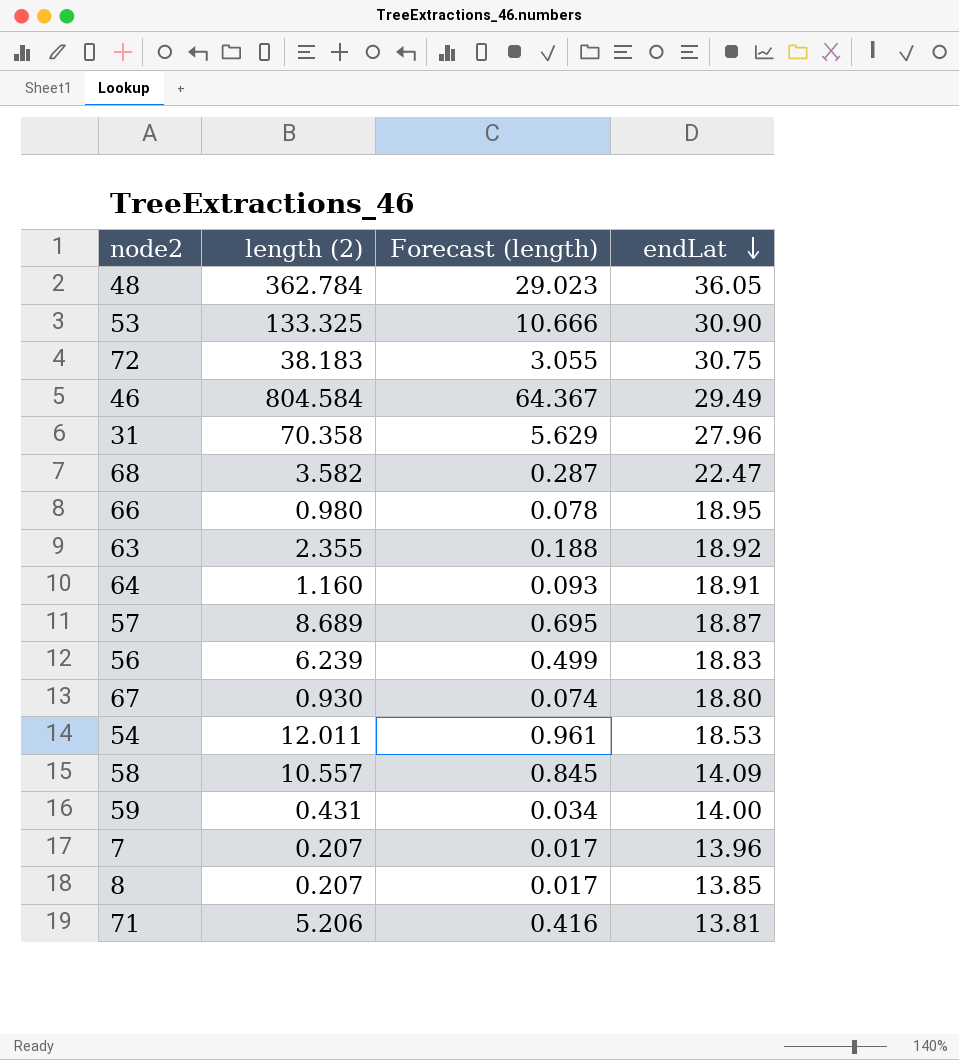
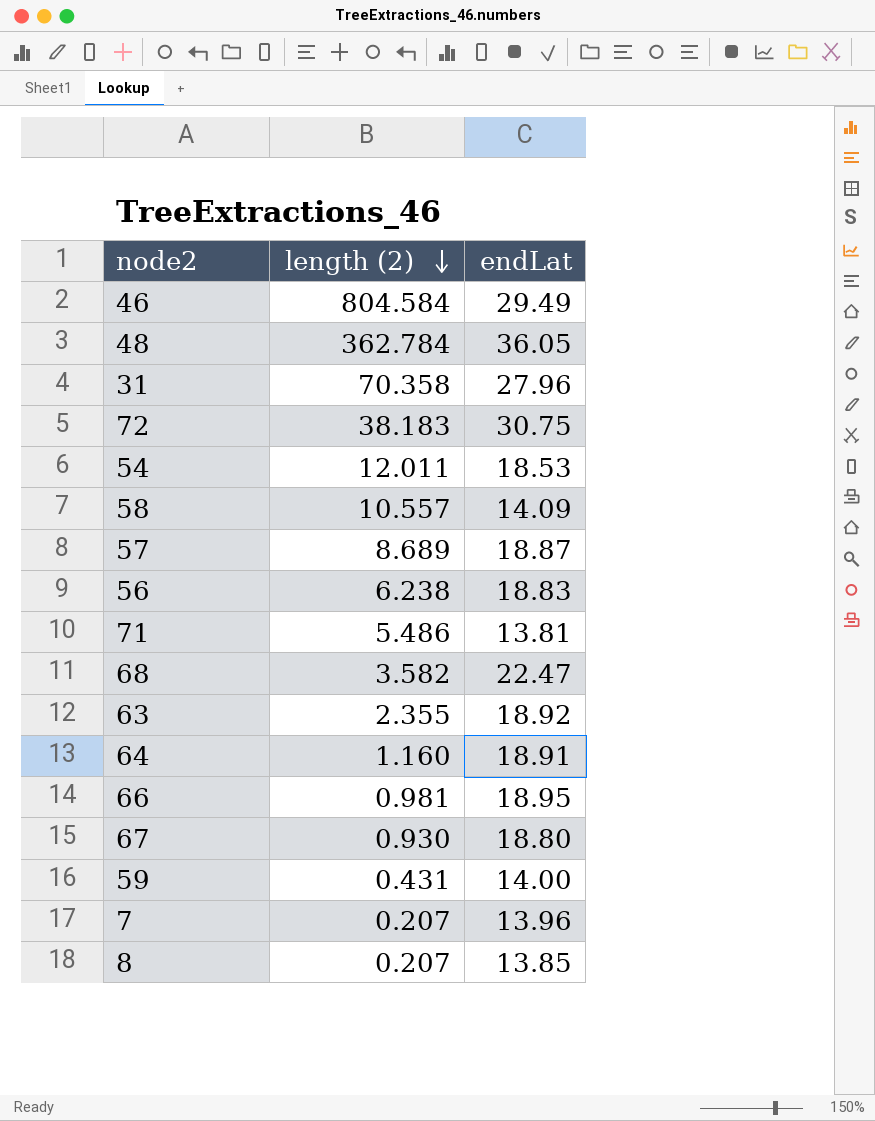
row order: endLat descending -> length (2) descending
column Forecast (length) | formula: [length (2)] * 0.08 -> none
row 53: 133.325 | 10.666 | 30.90 -> none
56 | length (2): 6.239 -> 6.238
71 | length (2): 5.206 -> 5.486
66 | length (2): 0.980 -> 0.981

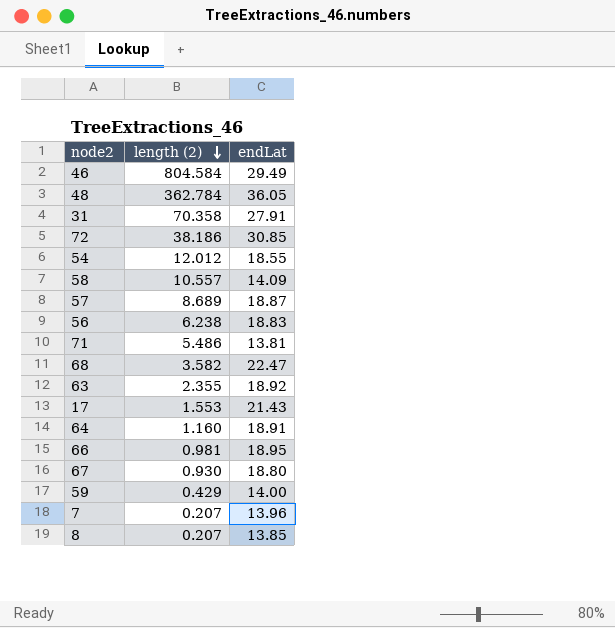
31 | endLat: 27.96 -> 27.91
72 | length (2): 38.183 -> 38.186
72 | endLat: 30.75 -> 30.85
54 | length (2): 12.011 -> 12.012
54 | endLat: 18.53 -> 18.55
row 17: none -> 1.553 | 21.43
59 | length (2): 0.431 -> 0.429

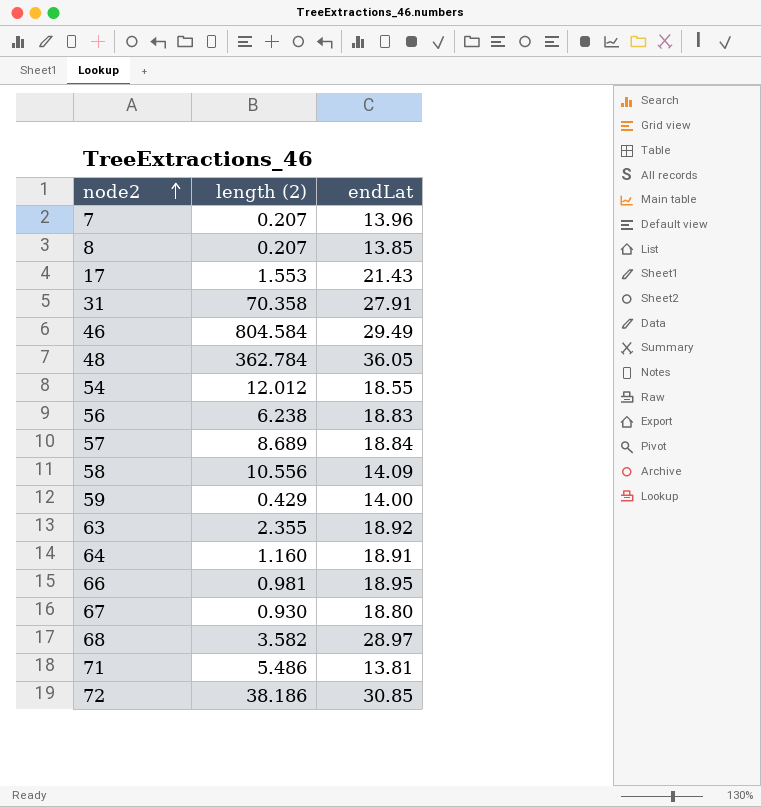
row order: length (2) descending -> node2 ascending
57 | endLat: 18.87 -> 18.84
58 | length (2): 10.557 -> 10.556
68 | endLat: 22.47 -> 28.97

